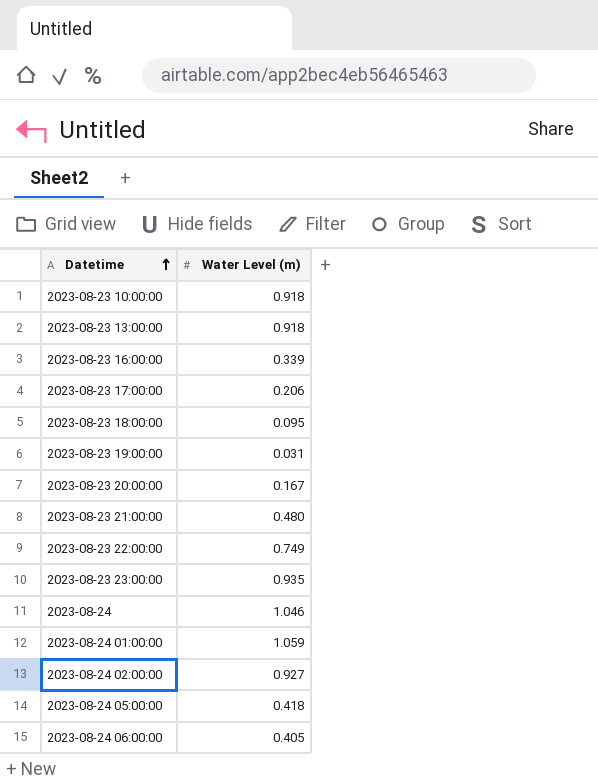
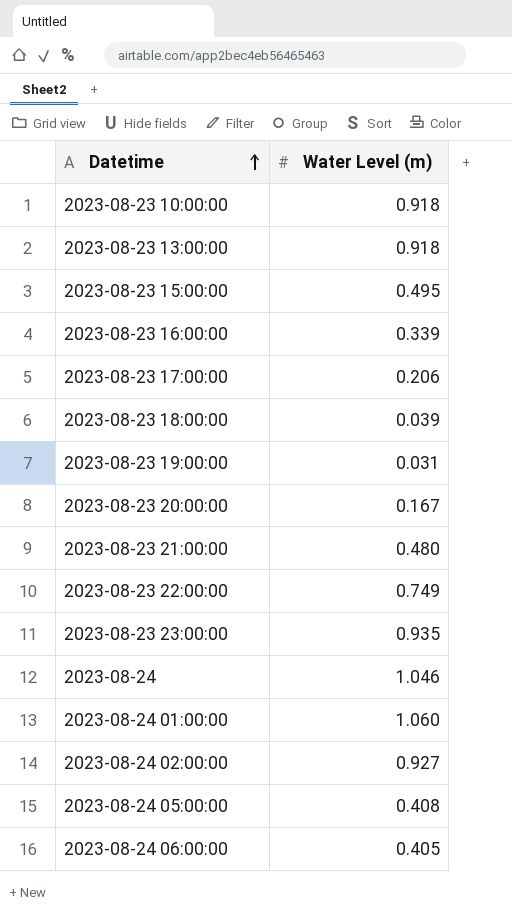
row 2023-08-23 15:00:00: none -> 0.495
2023-08-23 18:00:00 | Water Level (m): 0.095 -> 0.039
2023-08-24 01:00:00 | Water Level (m): 1.059 -> 1.060
2023-08-24 05:00:00 | Water Level (m): 0.418 -> 0.408

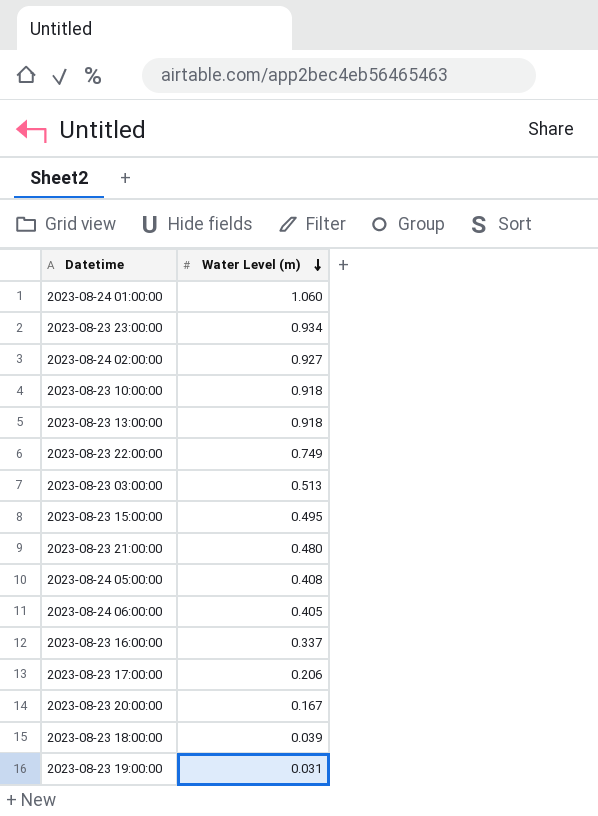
row order: Datetime ascending -> Water Level (m) descending
row 2023-08-24: 1.046 -> none
2023-08-23 23:00:00 | Water Level (m): 0.935 -> 0.934
row 2023-08-23 03:00:00: none -> 0.513
2023-08-23 16:00:00 | Water Level (m): 0.339 -> 0.337

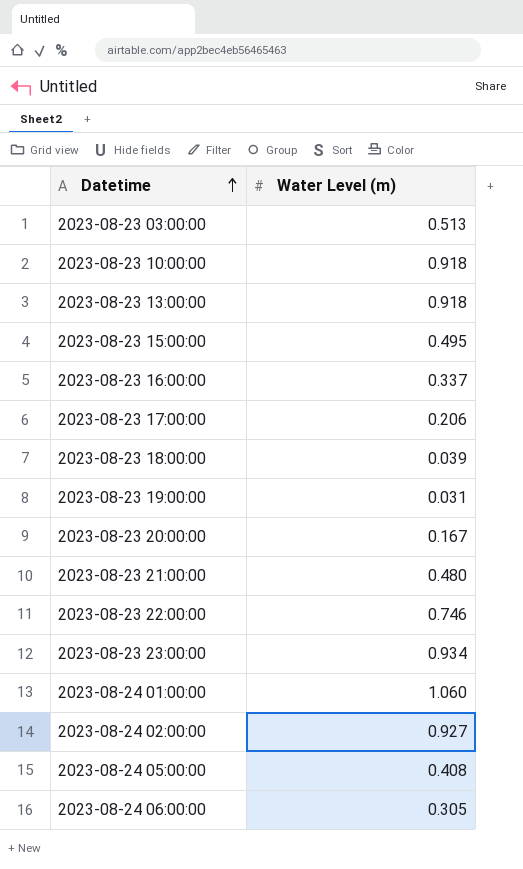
row order: Water Level (m) descending -> Datetime ascending
2023-08-23 22:00:00 | Water Level (m): 0.749 -> 0.746
2023-08-24 06:00:00 | Water Level (m): 0.405 -> 0.305

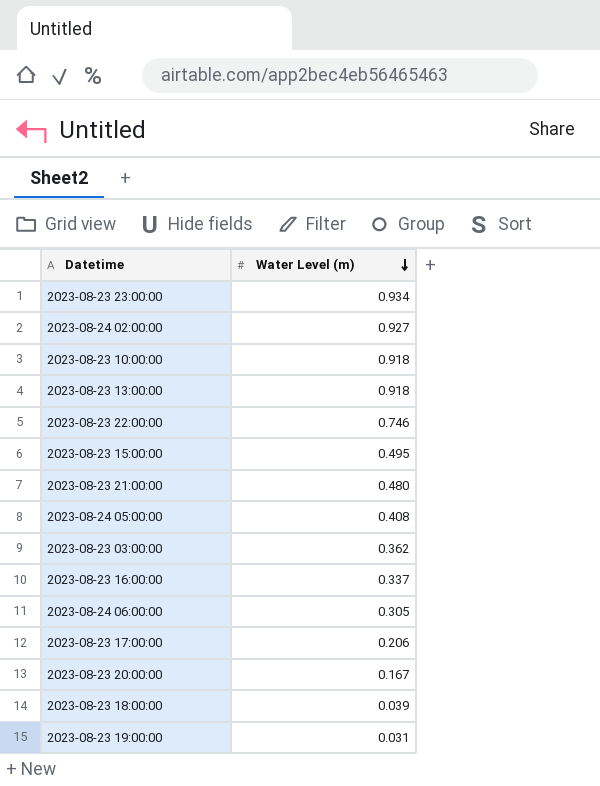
row order: Datetime ascending -> Water Level (m) descending
row 2023-08-24 01:00:00: 1.060 -> none
2023-08-23 03:00:00 | Water Level (m): 0.513 -> 0.362

